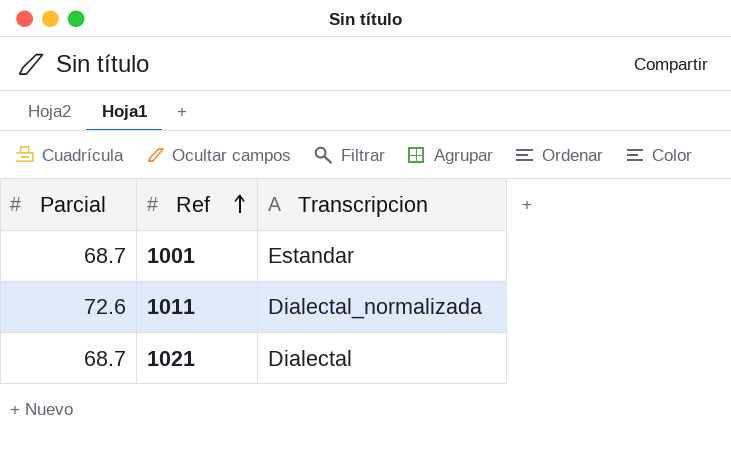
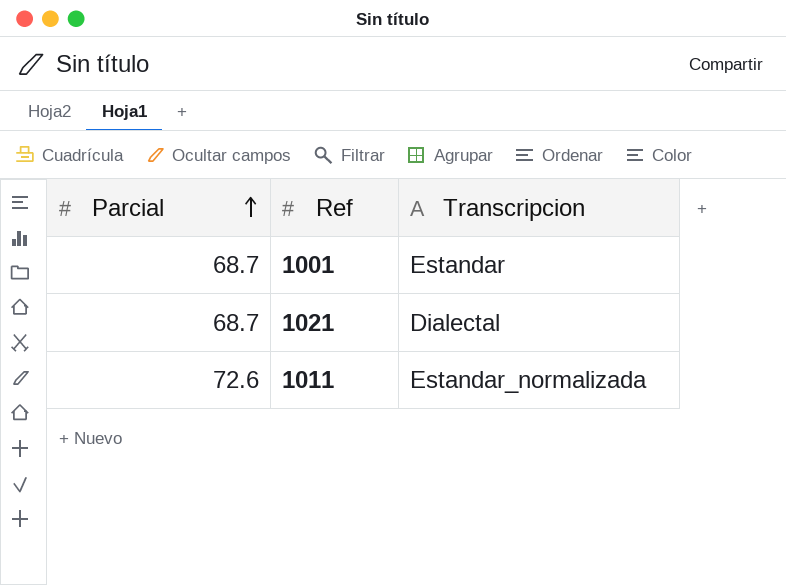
row order: Ref ascending -> Parcial ascending
1011 | Transcripcion: Dialectal_normalizada -> Estandar_normalizada

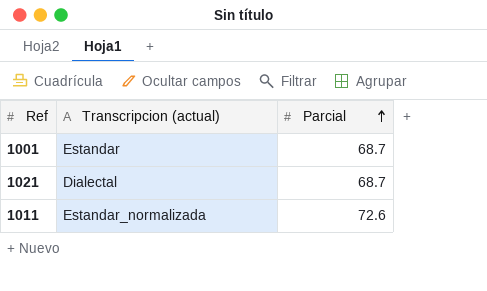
column name: Transcripcion -> Transcripcion (actual)
column Parcial | position: 1 -> 3

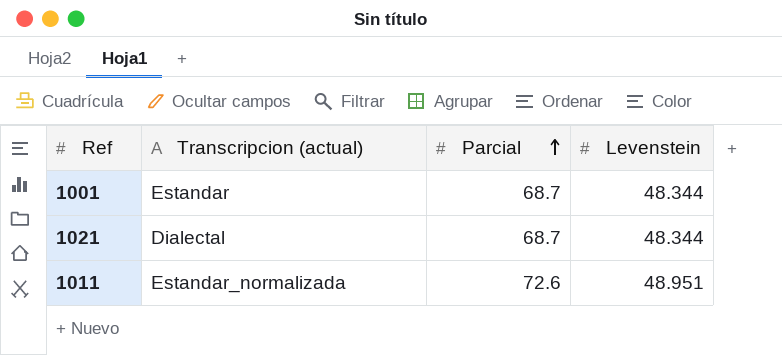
column Levenstein | position: none -> 4

